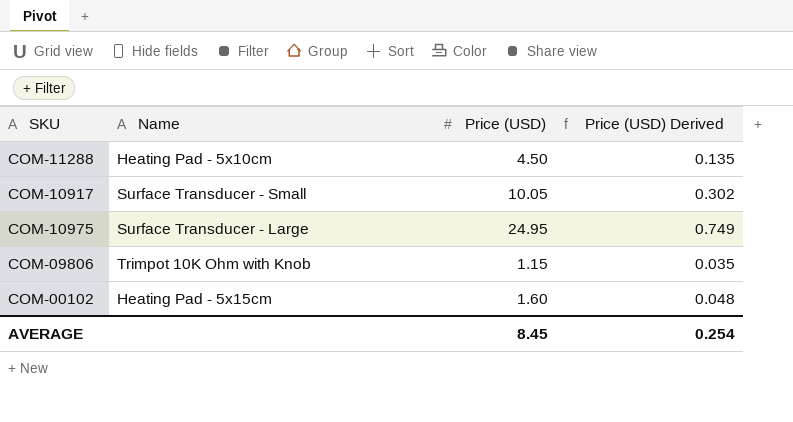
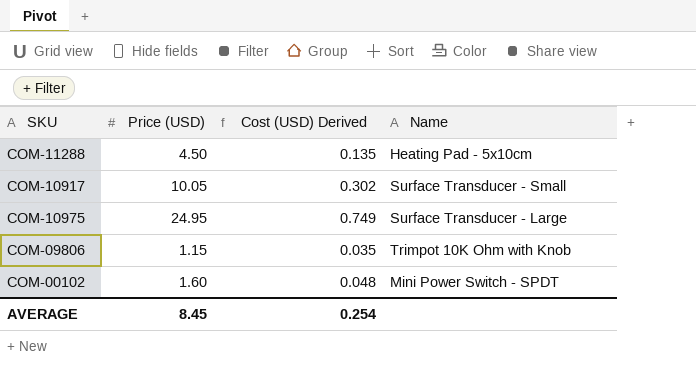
column name: Price (USD) Derived -> Cost (USD) Derived
column Name | position: 2 -> 4
COM-00102 | Name: Heating Pad - 5x15cm -> Mini Power Switch - SPDT

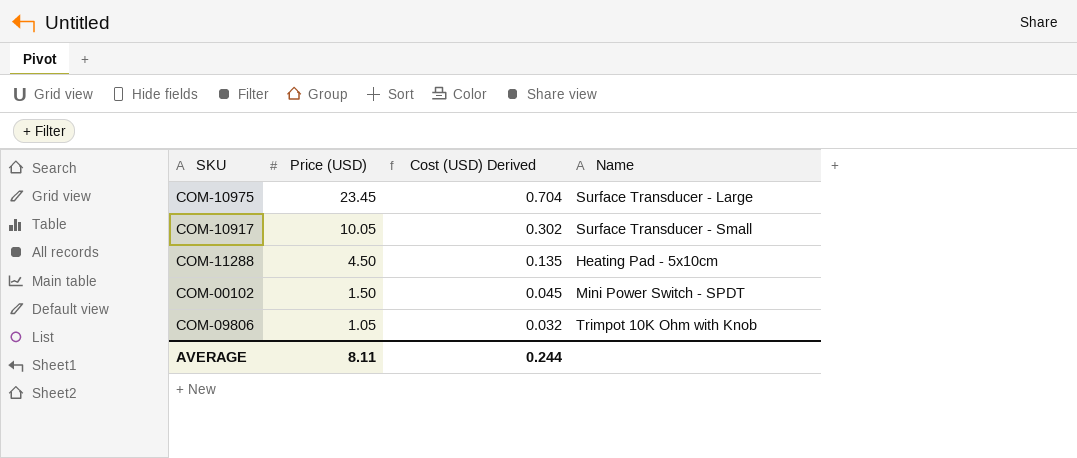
row order: none -> Price (USD) descending
COM-10975 | Price (USD): 24.95 -> 23.45
COM-10975 | Cost (USD) Derived: 0.749 -> 0.704
COM-00102 | Price (USD): 1.60 -> 1.50
COM-00102 | Cost (USD) Derived: 0.048 -> 0.045
COM-09806 | Price (USD): 1.15 -> 1.05
COM-09806 | Cost (USD) Derived: 0.035 -> 0.032
AVERAGE | Price (USD): 8.45 -> 8.11
AVERAGE | Cost (USD) Derived: 0.254 -> 0.244

